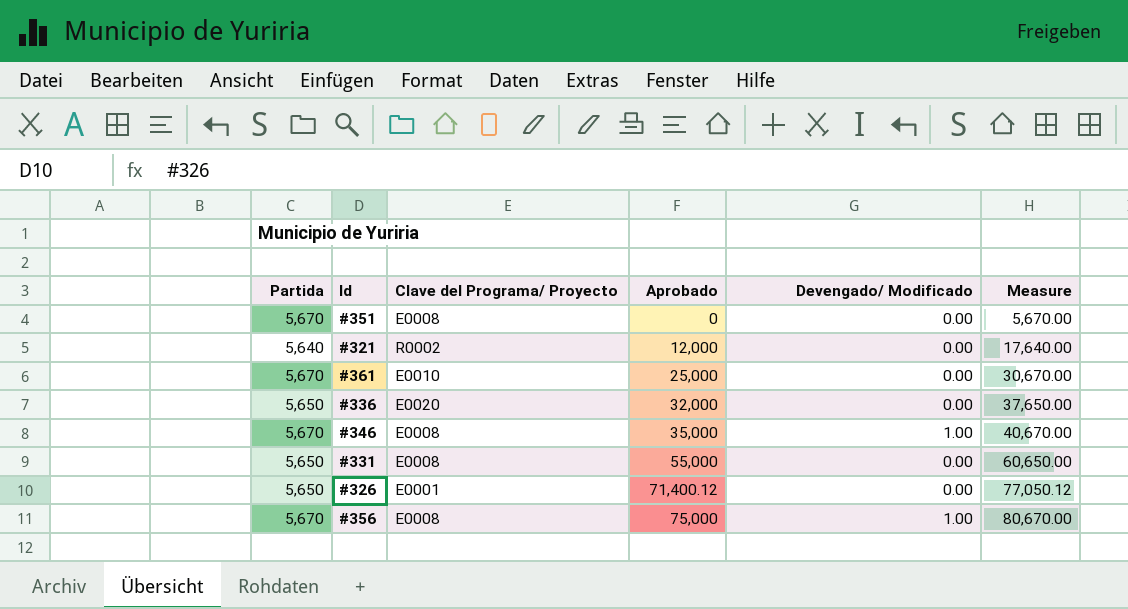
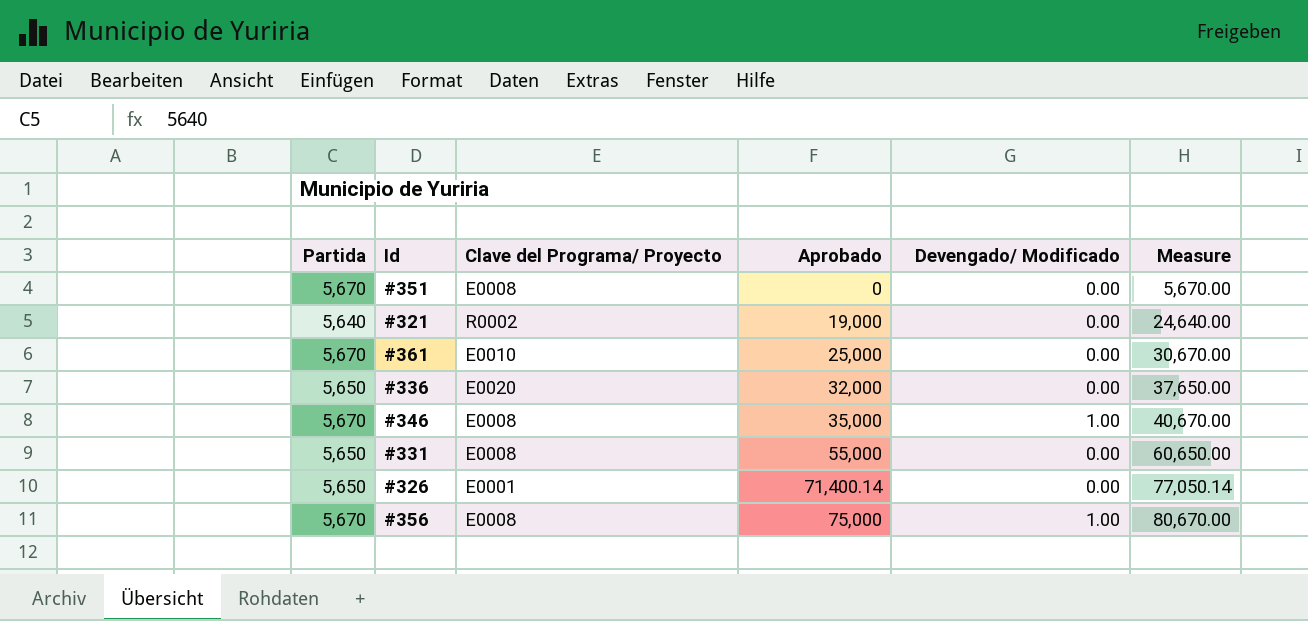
#321 | Aprobado: 12,000 -> 19,000
#321 | Measure: 17,640.00 -> 24,640.00
#326 | Aprobado: 71,400.12 -> 71,400.14
#326 | Measure: 77,050.12 -> 77,050.14

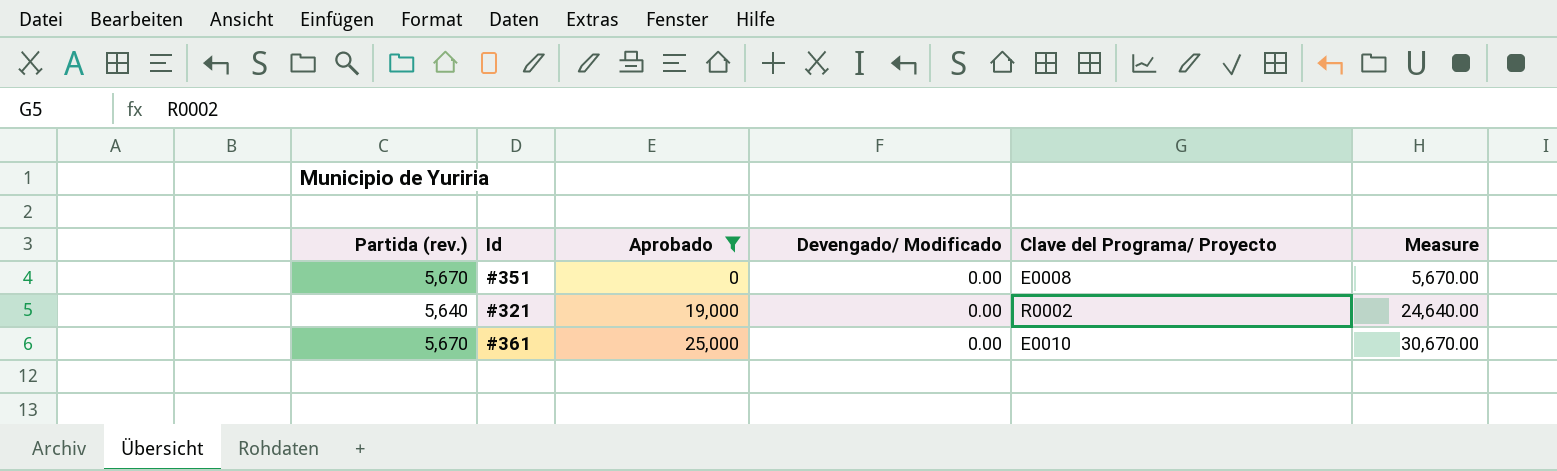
filter: none -> Aprobado <= 25,000
column name: Partida -> Partida (rev.)
column Clave del Programa/ Proyecto | position: 3 -> 5

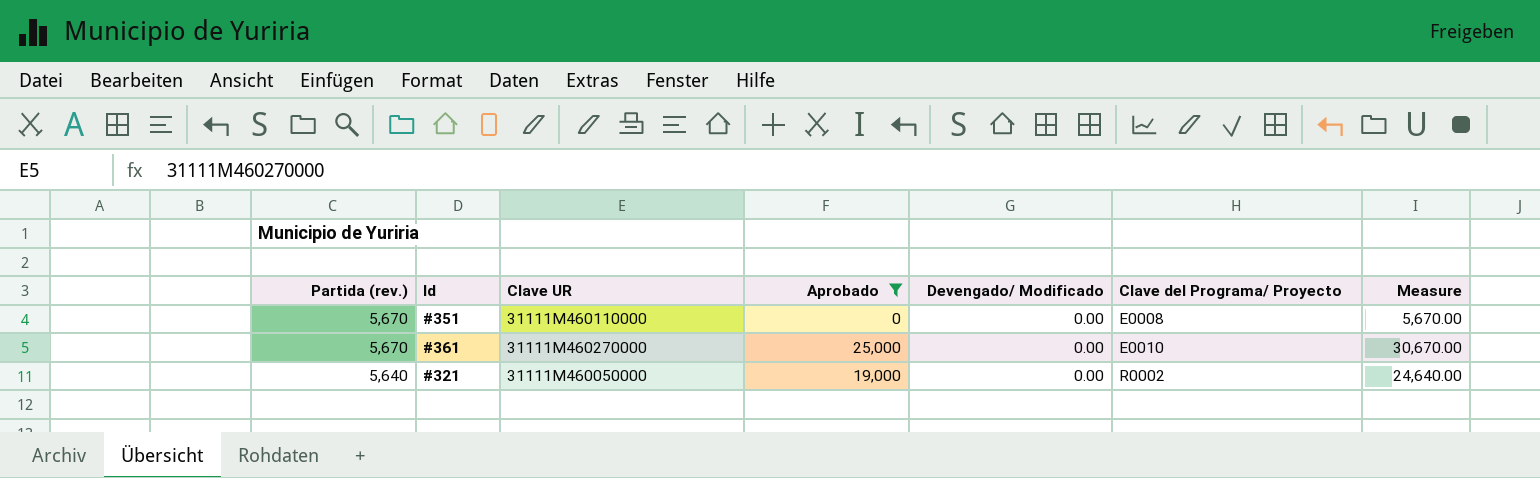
row order: Aprobado ascending -> Partida (rev.) descending
column Clave UR | position: none -> 3

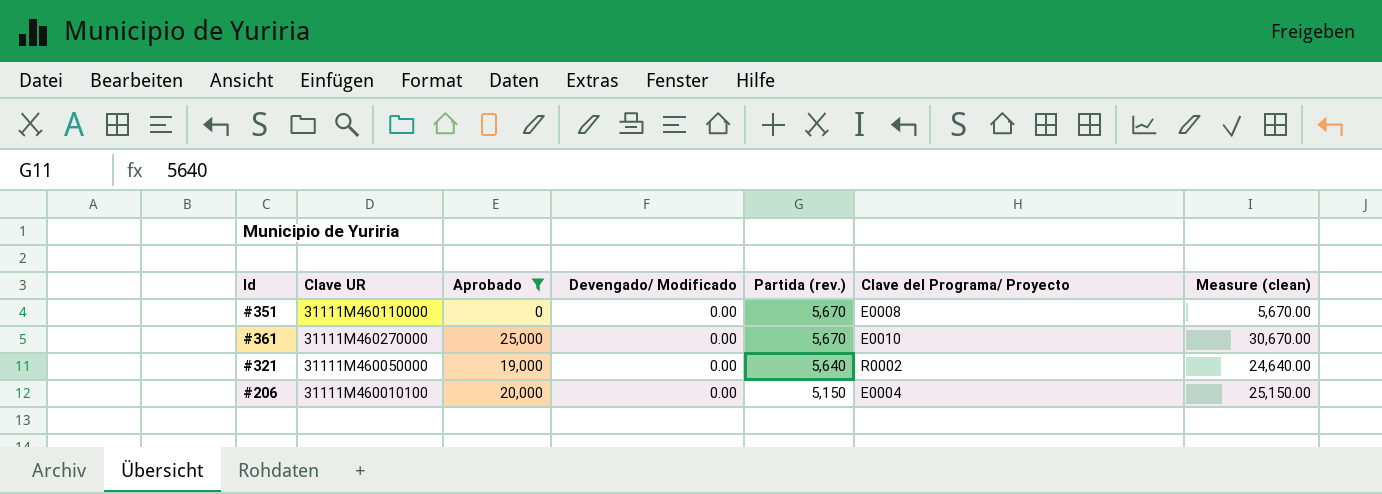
column Partida (rev.) | position: 1 -> 5
column name: Measure -> Measure (clean)
row #206: none -> 31111M460010100 | 20,000 | 0.00 | 5,150 | E0004 | 25,150.00

